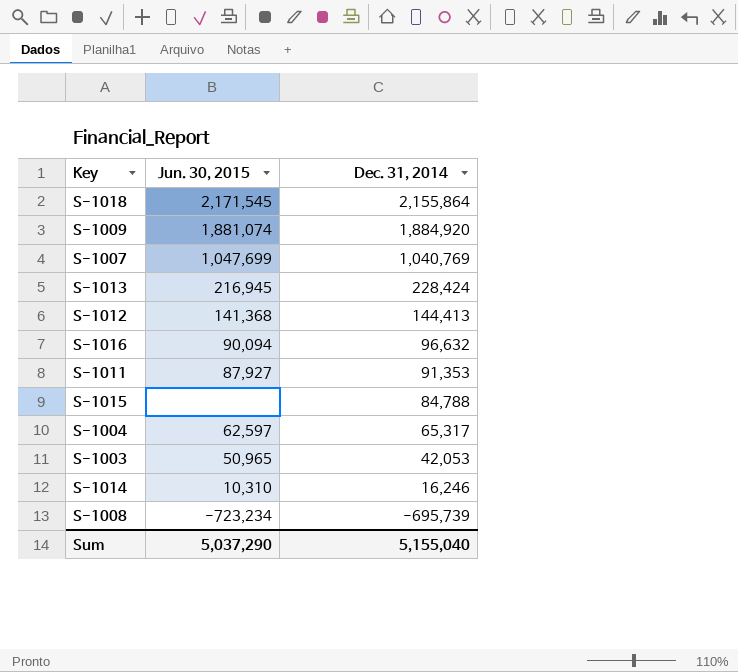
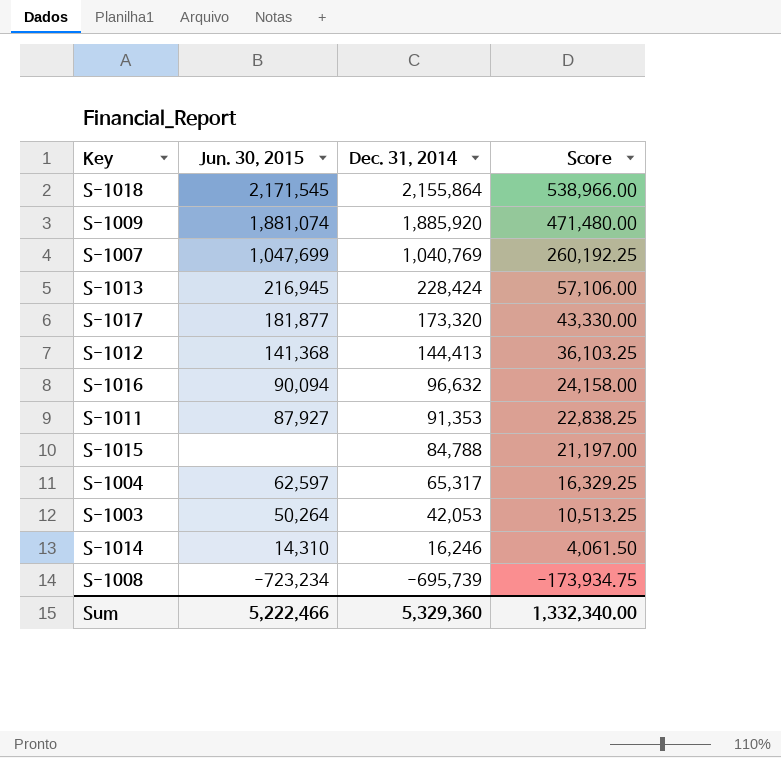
column Score | formula: none -> [Dec. 31, 2014] * 0.25
S-1009 | Dec. 31, 2014: 1,884,920 -> 1,885,920
row S-1017: none -> 181,877 | 173,320 | 43,330.00
S-1003 | Jun. 30, 2015: 50,965 -> 50,264
S-1014 | Jun. 30, 2015: 10,310 -> 14,310
Sum | Jun. 30, 2015: 5,037,290 -> 5,222,466
Sum | Dec. 31, 2014: 5,155,040 -> 5,329,360

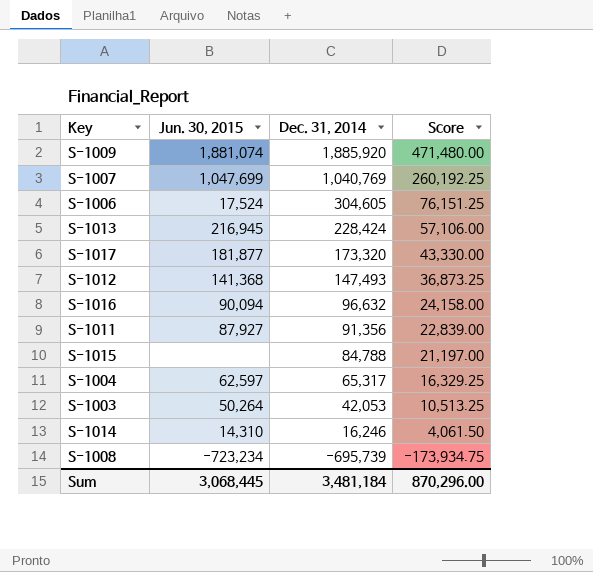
row S-1018: 2,171,545 | 2,155,864 | 538,966.00 -> none
row S-1006: none -> 17,524 | 304,605 | 76,151.25
S-1012 | Dec. 31, 2014: 144,413 -> 147,493
S-1012 | Score: 36,103.25 -> 36,873.25
S-1011 | Dec. 31, 2014: 91,353 -> 91,356
S-1011 | Score: 22,838.25 -> 22,839.00
Sum | Jun. 30, 2015: 5,222,466 -> 3,068,445
Sum | Dec. 31, 2014: 5,329,360 -> 3,481,184
Sum | Score: 1,332,340.00 -> 870,296.00

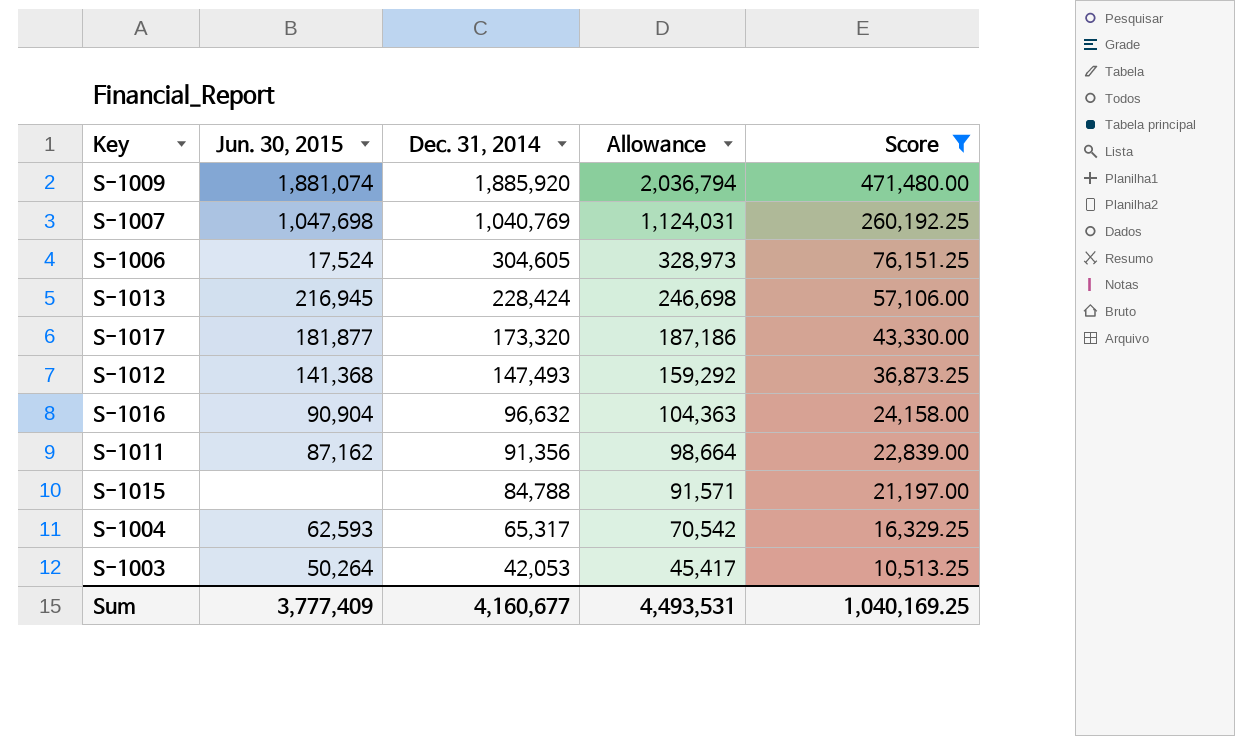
filter: none -> Score >= 10,513.25
column Allowance | formula: none -> [Dec. 31, 2014] * 1.08
S-1007 | Jun. 30, 2015: 1,047,699 -> 1,047,698
S-1016 | Jun. 30, 2015: 90,094 -> 90,904
S-1011 | Jun. 30, 2015: 87,927 -> 87,162
S-1004 | Jun. 30, 2015: 62,597 -> 62,593
Sum | Jun. 30, 2015: 3,068,445 -> 3,777,409
Sum | Dec. 31, 2014: 3,481,184 -> 4,160,677
Sum | Score: 870,296.00 -> 1,040,169.25

